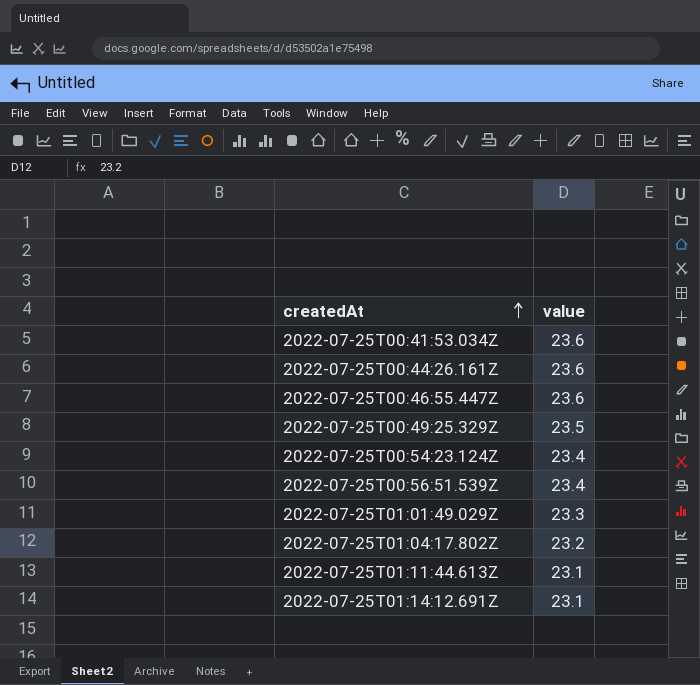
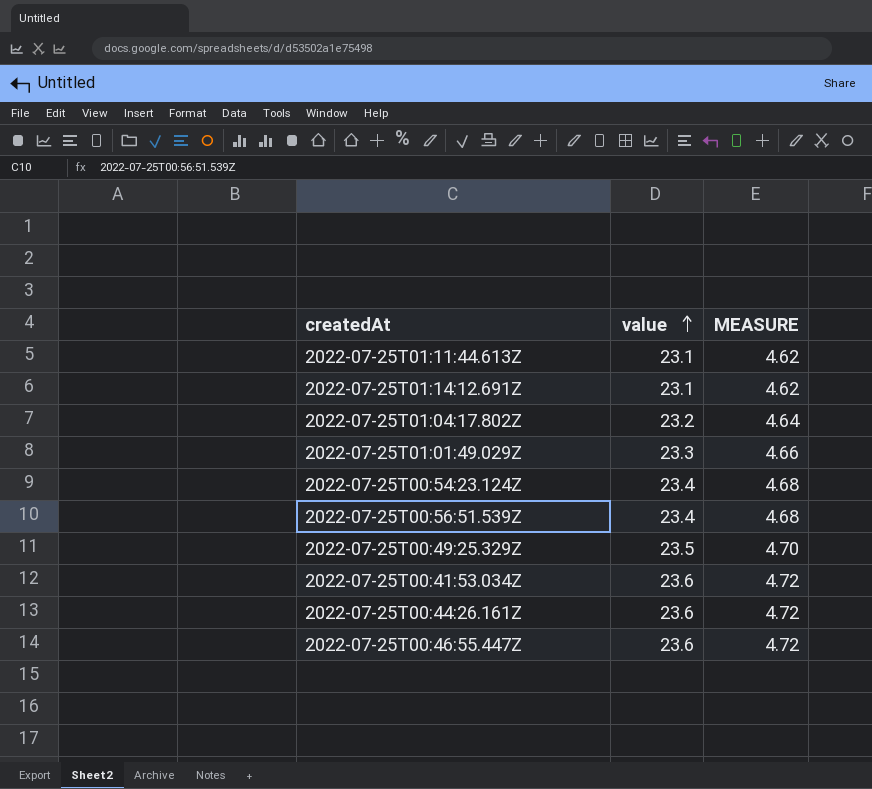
row order: createdAt ascending -> value ascending
column MEASURE | formula: none -> [value] * 0.2

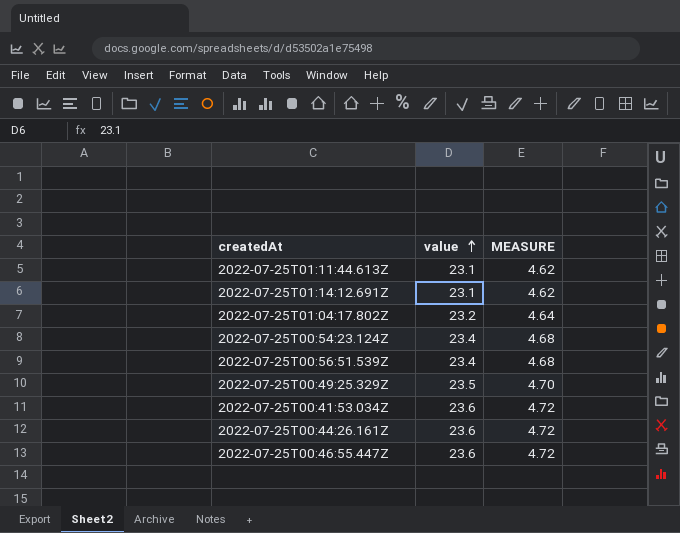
row 2022-07-25T01:01:49.029Z: 23.3 | 4.66 -> none

